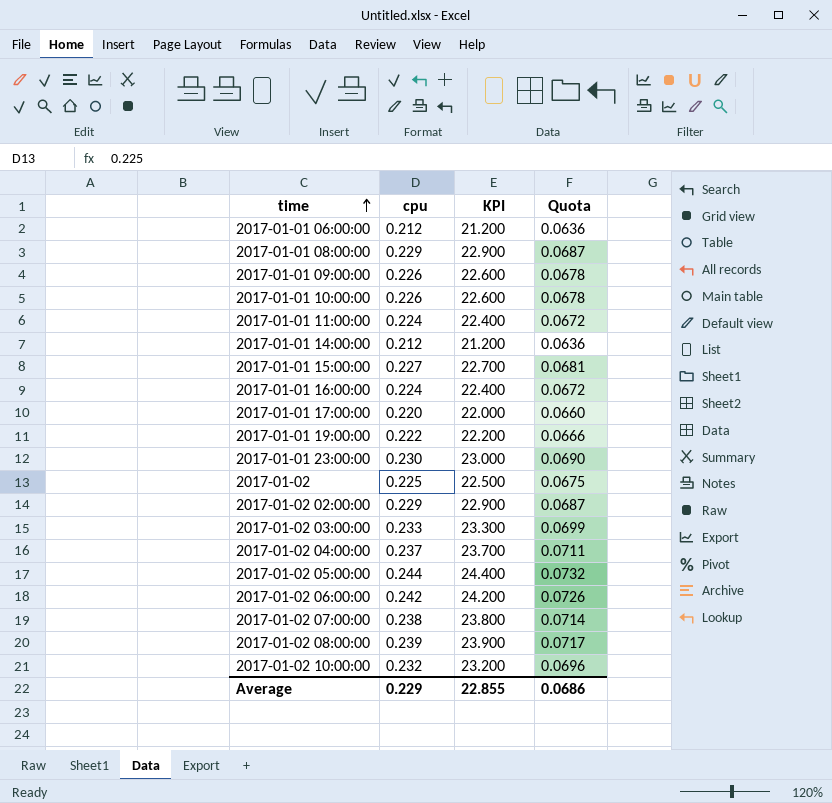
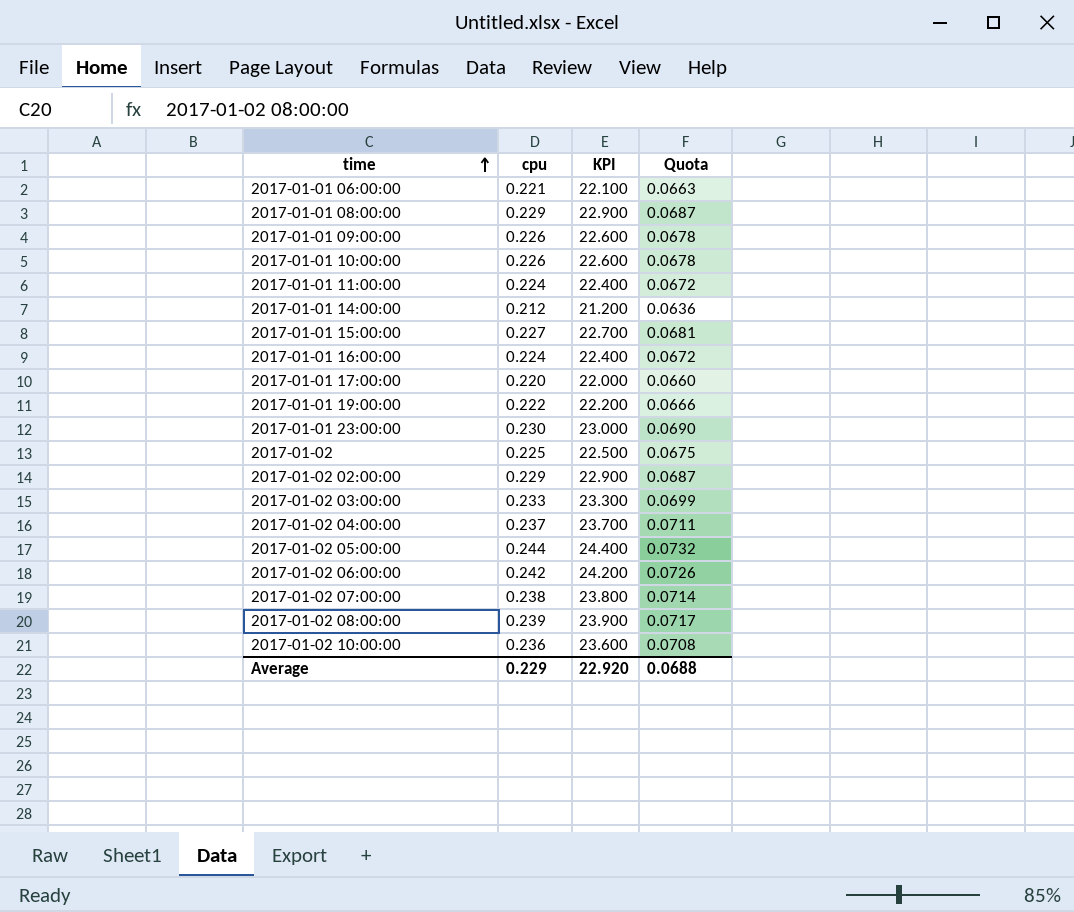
2017-01-01 06:00:00 | cpu: 0.212 -> 0.221
2017-01-01 06:00:00 | KPI: 21.200 -> 22.100
2017-01-01 06:00:00 | Quota: 0.0636 -> 0.0663
2017-01-02 10:00:00 | cpu: 0.232 -> 0.236
2017-01-02 10:00:00 | KPI: 23.200 -> 23.600
2017-01-02 10:00:00 | Quota: 0.0696 -> 0.0708
Average | KPI: 22.855 -> 22.920
Average | Quota: 0.0686 -> 0.0688

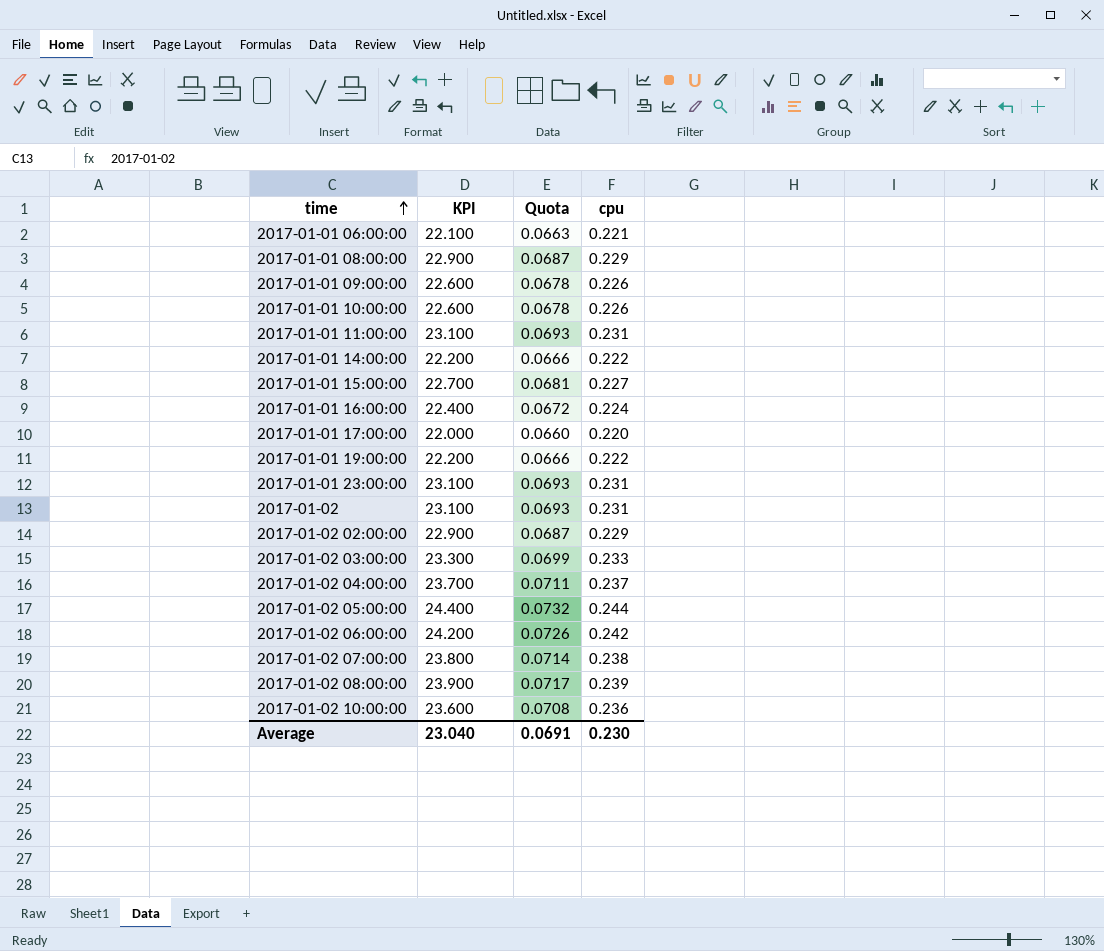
column cpu | position: 2 -> 4
2017-01-01 11:00:00 | KPI: 22.400 -> 23.100
2017-01-01 11:00:00 | Quota: 0.0672 -> 0.0693
2017-01-01 11:00:00 | cpu: 0.224 -> 0.231
2017-01-01 14:00:00 | KPI: 21.200 -> 22.200
2017-01-01 14:00:00 | Quota: 0.0636 -> 0.0666
2017-01-01 14:00:00 | cpu: 0.212 -> 0.222
2017-01-01 23:00:00 | KPI: 23.000 -> 23.100
2017-01-01 23:00:00 | Quota: 0.0690 -> 0.0693
2017-01-01 23:00:00 | cpu: 0.230 -> 0.231
2017-01-02 | KPI: 22.500 -> 23.100
2017-01-02 | Quota: 0.0675 -> 0.0693
2017-01-02 | cpu: 0.225 -> 0.231
Average | KPI: 22.920 -> 23.040
Average | Quota: 0.0688 -> 0.0691
Average | cpu: 0.229 -> 0.230

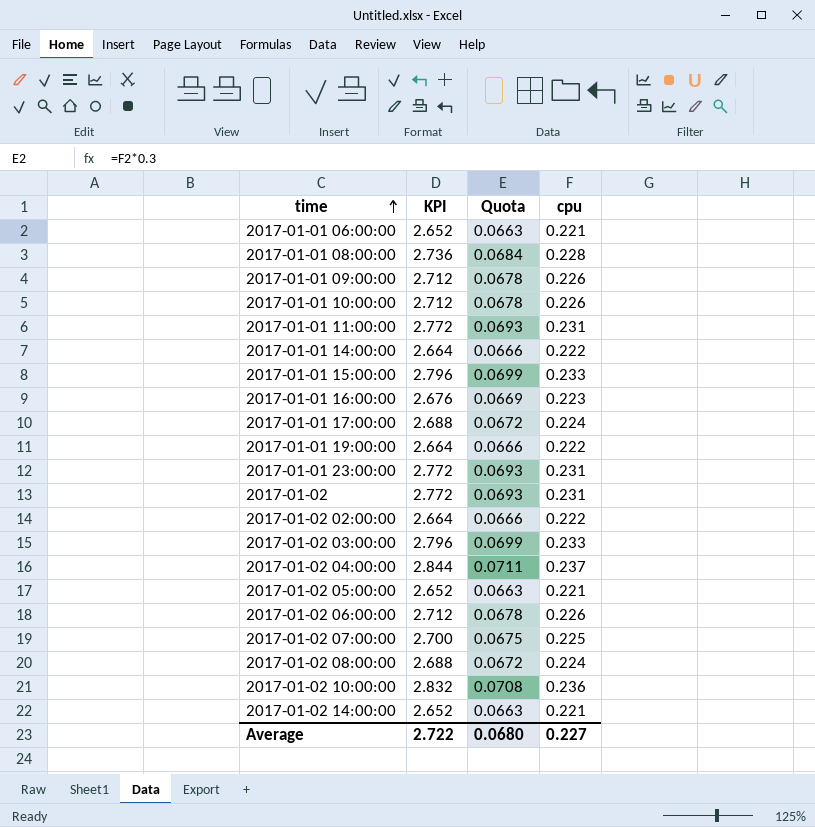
column KPI | formula: [cpu] * 100 -> [cpu] * 12
2017-01-01 08:00:00 | Quota: 0.0687 -> 0.0684
2017-01-01 08:00:00 | cpu: 0.229 -> 0.228
2017-01-01 15:00:00 | Quota: 0.0681 -> 0.0699
2017-01-01 15:00:00 | cpu: 0.227 -> 0.233
2017-01-01 16:00:00 | Quota: 0.0672 -> 0.0669
2017-01-01 16:00:00 | cpu: 0.224 -> 0.223
2017-01-01 17:00:00 | Quota: 0.0660 -> 0.0672
2017-01-01 17:00:00 | cpu: 0.220 -> 0.224
2017-01-02 02:00:00 | Quota: 0.0687 -> 0.0666
2017-01-02 02:00:00 | cpu: 0.229 -> 0.222
2017-01-02 05:00:00 | Quota: 0.0732 -> 0.0663
2017-01-02 05:00:00 | cpu: 0.244 -> 0.221
2017-01-02 06:00:00 | Quota: 0.0726 -> 0.0678
2017-01-02 06:00:00 | cpu: 0.242 -> 0.226
2017-01-02 07:00:00 | Quota: 0.0714 -> 0.0675
2017-01-02 07:00:00 | cpu: 0.238 -> 0.225
2017-01-02 08:00:00 | Quota: 0.0717 -> 0.0672
2017-01-02 08:00:00 | cpu: 0.239 -> 0.224
row 2017-01-02 14:00:00: none -> 2.652 | 0.0663 | 0.221
Average | KPI: 23.040 -> 2.722
Average | Quota: 0.0691 -> 0.0680
Average | cpu: 0.230 -> 0.227

